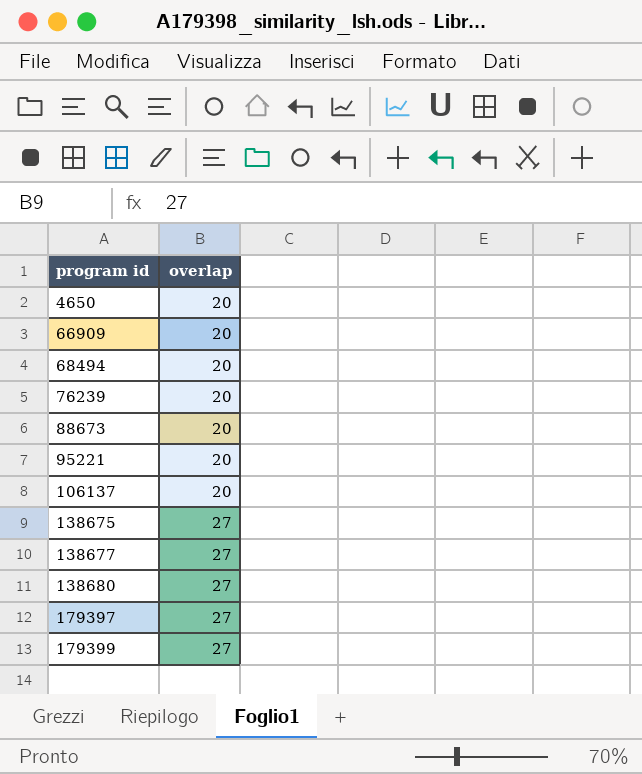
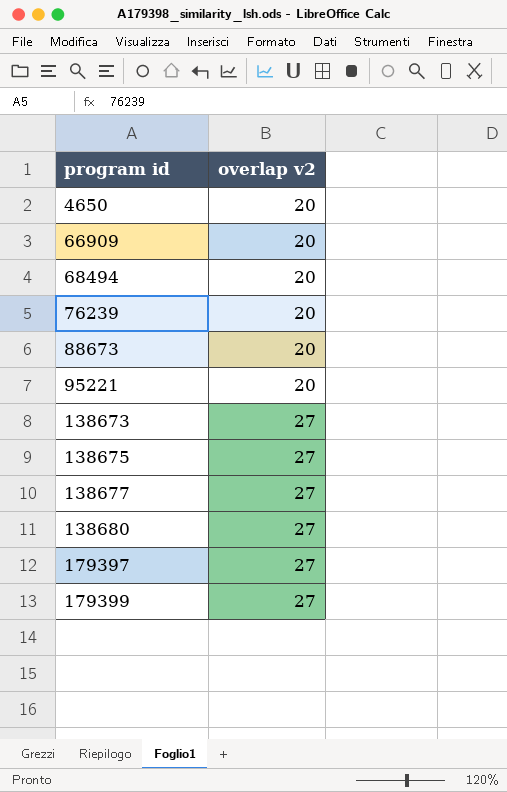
column name: overlap -> overlap v2
row 106137: 20 -> none
row 138673: none -> 27

